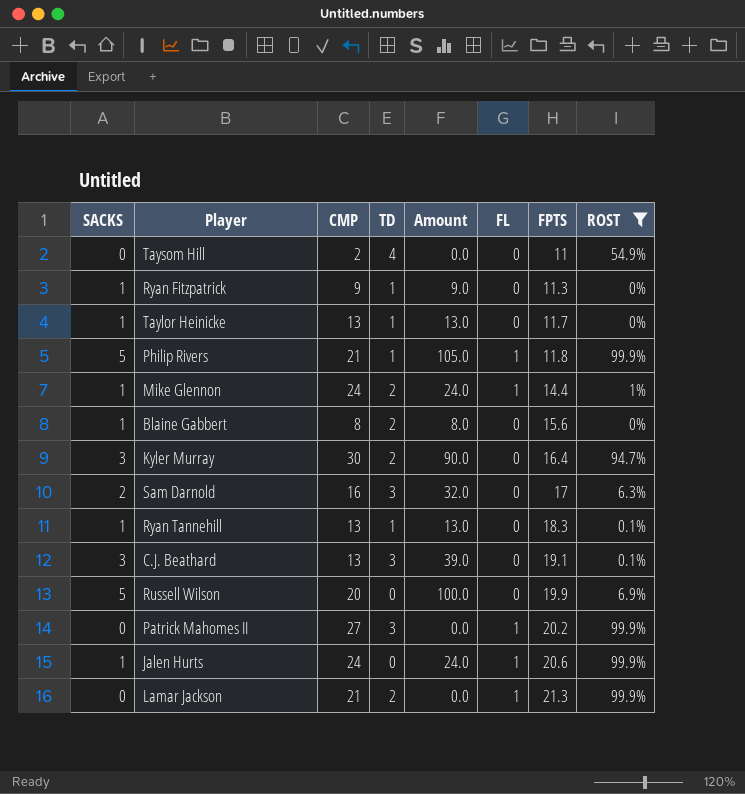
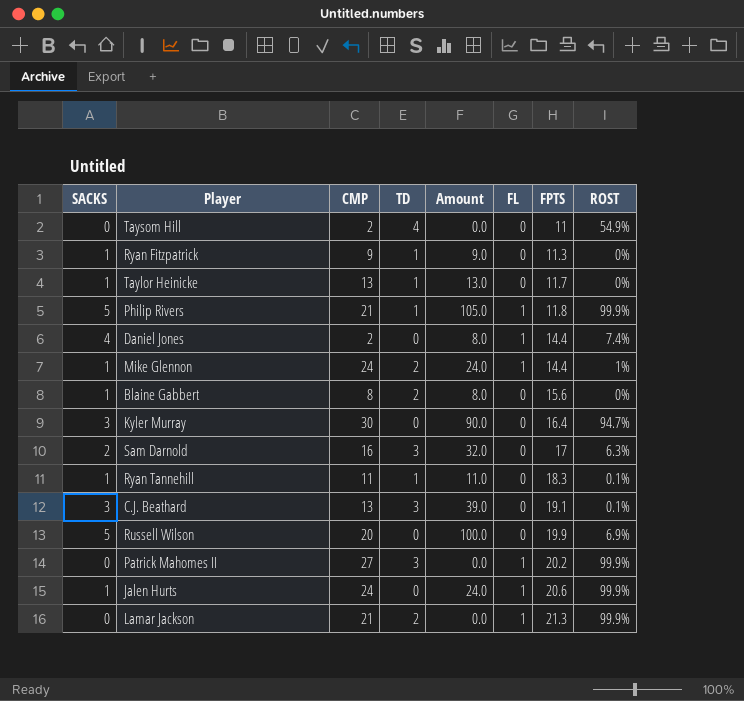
filter: ROST != 7.4% -> none
Kyler Murray | TD: 2 -> 0
Ryan Tannehill | CMP: 13 -> 11
Ryan Tannehill | Amount: 13.0 -> 11.0

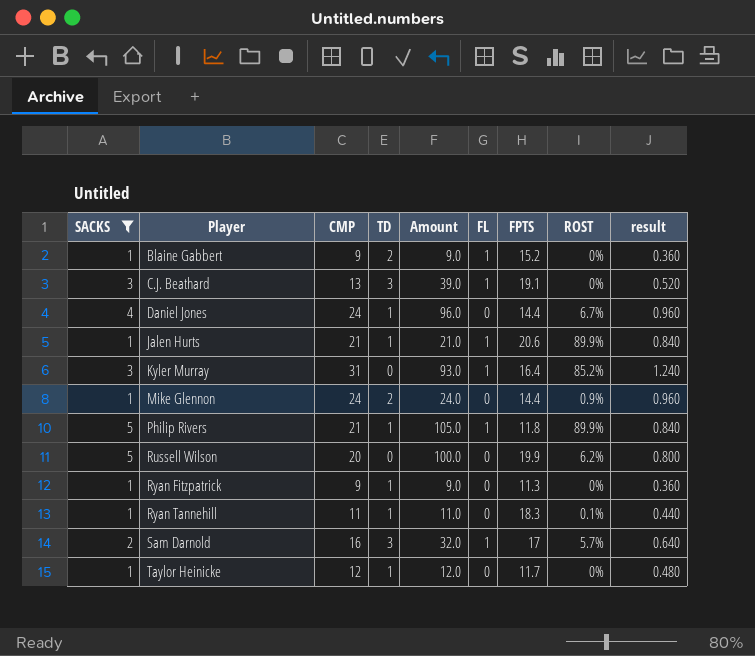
filter: none -> SACKS != 0
row order: FPTS ascending -> Player ascending
column result | formula: none -> [CMP] * 0.04
Blaine Gabbert | CMP: 8 -> 9
Blaine Gabbert | Amount: 8.0 -> 9.0
Blaine Gabbert | FL: 0 -> 1
Blaine Gabbert | FPTS: 15.6 -> 15.2
C.J. Beathard | FL: 0 -> 1
C.J. Beathard | ROST: 0.1% -> 0%
Daniel Jones | CMP: 2 -> 24
Daniel Jones | TD: 0 -> 1
Daniel Jones | Amount: 8.0 -> 96.0
Daniel Jones | FL: 1 -> 0
Daniel Jones | ROST: 7.4% -> 6.7%
Jalen Hurts | CMP: 24 -> 21
Jalen Hurts | TD: 0 -> 1
Jalen Hurts | Amount: 24.0 -> 21.0
Jalen Hurts | ROST: 99.9% -> 89.9%
Kyler Murray | CMP: 30 -> 31
Kyler Murray | Amount: 90.0 -> 93.0
Kyler Murray | FL: 0 -> 1
Kyler Murray | ROST: 94.7% -> 85.2%
Mike Glennon | FL: 1 -> 0
Mike Glennon | ROST: 1% -> 0.9%
Philip Rivers | ROST: 99.9% -> 89.9%
Russell Wilson | ROST: 6.9% -> 6.2%
Sam Darnold | FL: 0 -> 1
Sam Darnold | ROST: 6.3% -> 5.7%
Taylor Heinicke | CMP: 13 -> 12
Taylor Heinicke | Amount: 13.0 -> 12.0

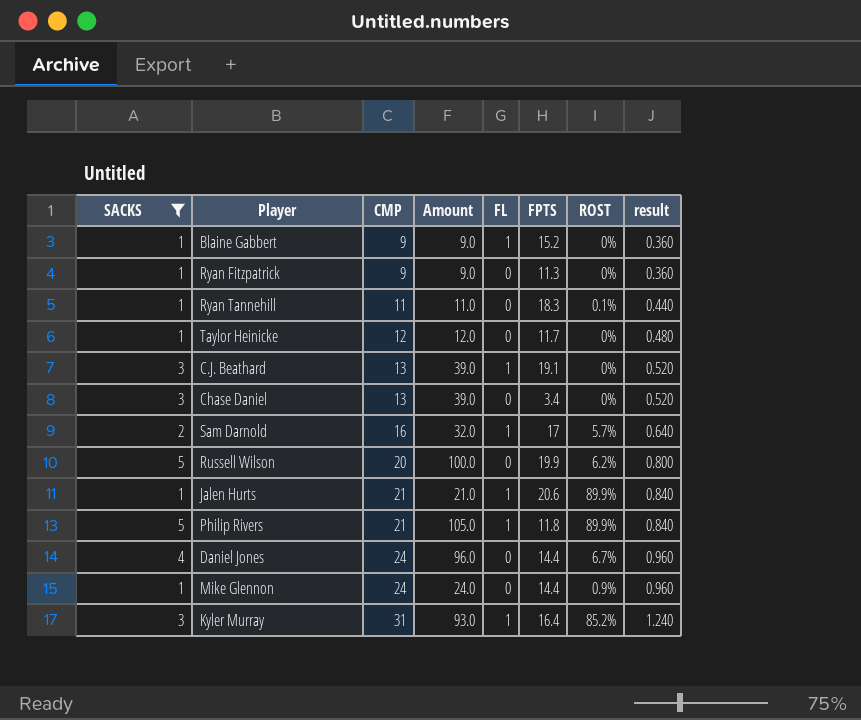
row order: Player ascending -> CMP ascending
column TD | position: 4 -> none
row Chase Daniel: none -> 3 | 13 | 39.0 | 0 | 3.4 | 0% | 0.520

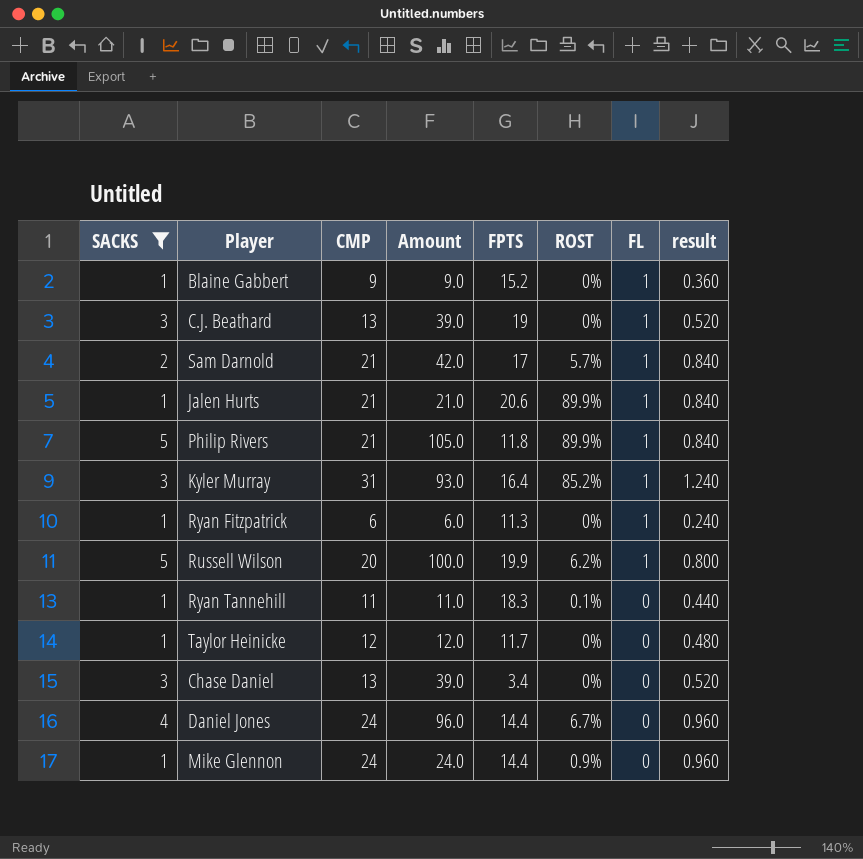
row order: CMP ascending -> FL descending
column FL | position: 5 -> 7
C.J. Beathard | FPTS: 19.1 -> 19
Sam Darnold | CMP: 16 -> 21
Sam Darnold | Amount: 32.0 -> 42.0
Sam Darnold | result: 0.640 -> 0.840
Ryan Fitzpatrick | CMP: 9 -> 6
Ryan Fitzpatrick | Amount: 9.0 -> 6.0
Ryan Fitzpatrick | FL: 0 -> 1
Ryan Fitzpatrick | result: 0.360 -> 0.240
Russell Wilson | FL: 0 -> 1

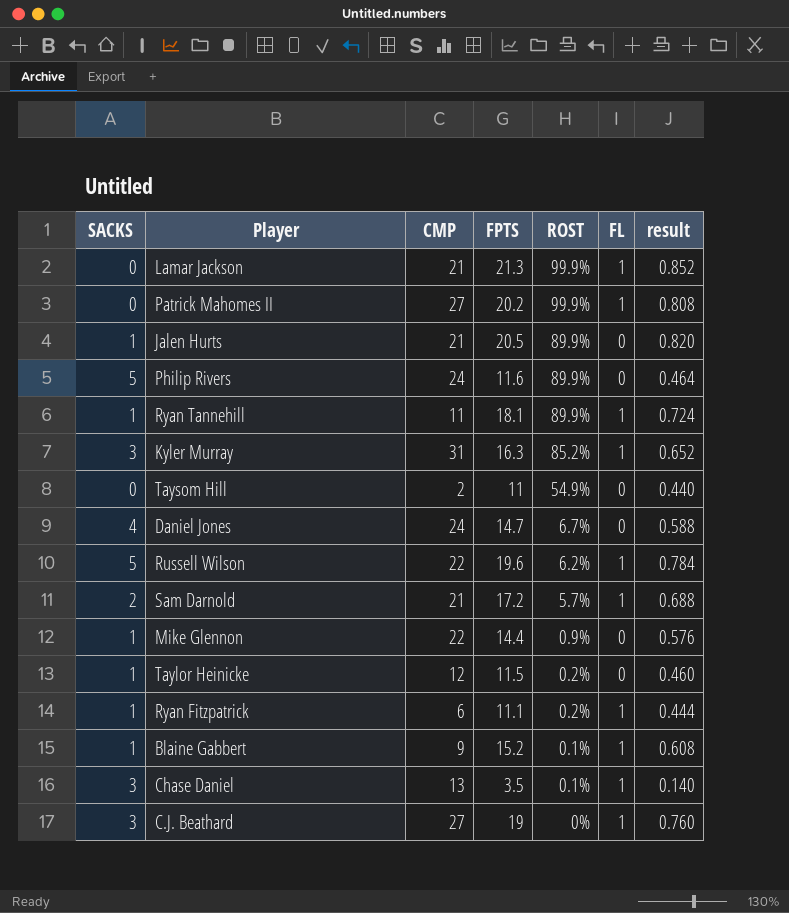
filter: SACKS != 0 -> none
row order: FL descending -> ROST descending
column Amount | formula: [SACKS] * [CMP] -> none
column result | formula: [CMP] * 0.04 -> [FPTS] * 0.04
Jalen Hurts | FPTS: 20.6 -> 20.5
Jalen Hurts | FL: 1 -> 0
Philip Rivers | CMP: 21 -> 24
Philip Rivers | FPTS: 11.8 -> 11.6
Philip Rivers | FL: 1 -> 0
Ryan Tannehill | FPTS: 18.3 -> 18.1
Ryan Tannehill | ROST: 0.1% -> 89.9%
Ryan Tannehill | FL: 0 -> 1
Kyler Murray | FPTS: 16.4 -> 16.3
Daniel Jones | FPTS: 14.4 -> 14.7
Russell Wilson | CMP: 20 -> 22
Russell Wilson | FPTS: 19.9 -> 19.6
Sam Darnold | FPTS: 17 -> 17.2
Mike Glennon | CMP: 24 -> 22
Taylor Heinicke | FPTS: 11.7 -> 11.5
Taylor Heinicke | ROST: 0% -> 0.2%
Ryan Fitzpatrick | FPTS: 11.3 -> 11.1
Ryan Fitzpatrick | ROST: 0% -> 0.2%
Blaine Gabbert | ROST: 0% -> 0.1%
Chase Daniel | FPTS: 3.4 -> 3.5
Chase Daniel | ROST: 0% -> 0.1%
Chase Daniel | FL: 0 -> 1
C.J. Beathard | CMP: 13 -> 27

